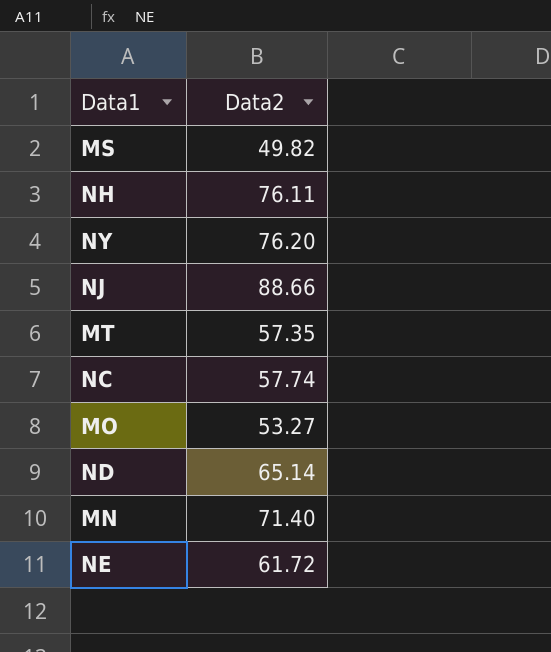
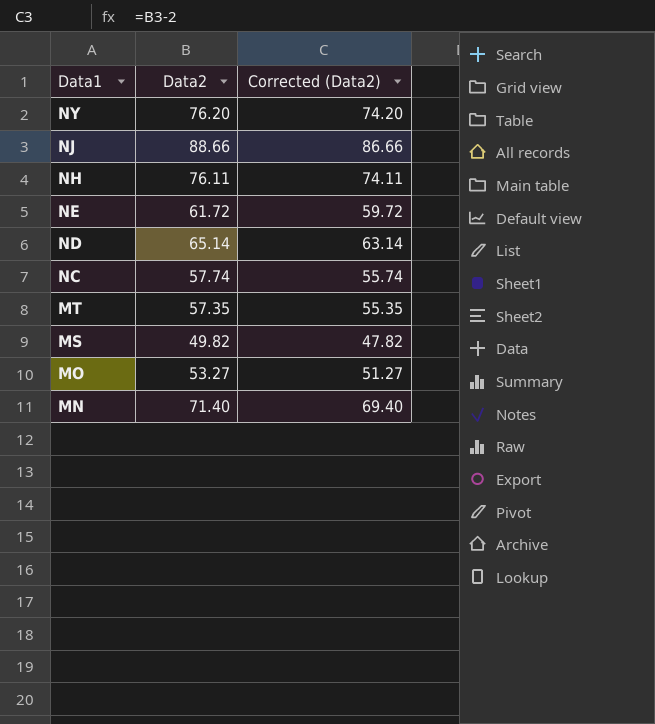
row order: none -> Data1 descending
column Corrected (Data2) | formula: none -> [Data2] - 2

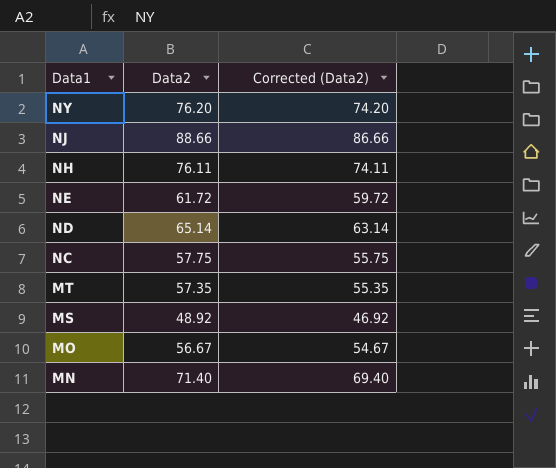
NC | Data2: 57.74 -> 57.75
NC | Corrected (Data2): 55.74 -> 55.75
MS | Data2: 49.82 -> 48.92
MS | Corrected (Data2): 47.82 -> 46.92
MO | Data2: 53.27 -> 56.67
MO | Corrected (Data2): 51.27 -> 54.67

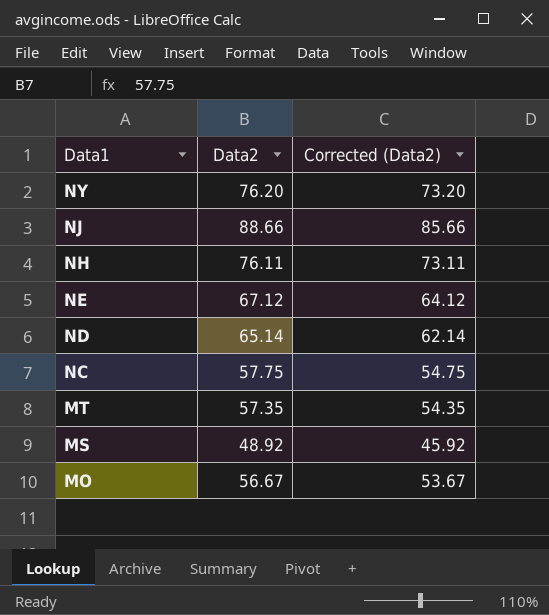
column Corrected (Data2) | formula: [Data2] - 2 -> [Data2] - 3
row MN: 71.40 | 69.40 -> none
NE | Data2: 61.72 -> 67.12

